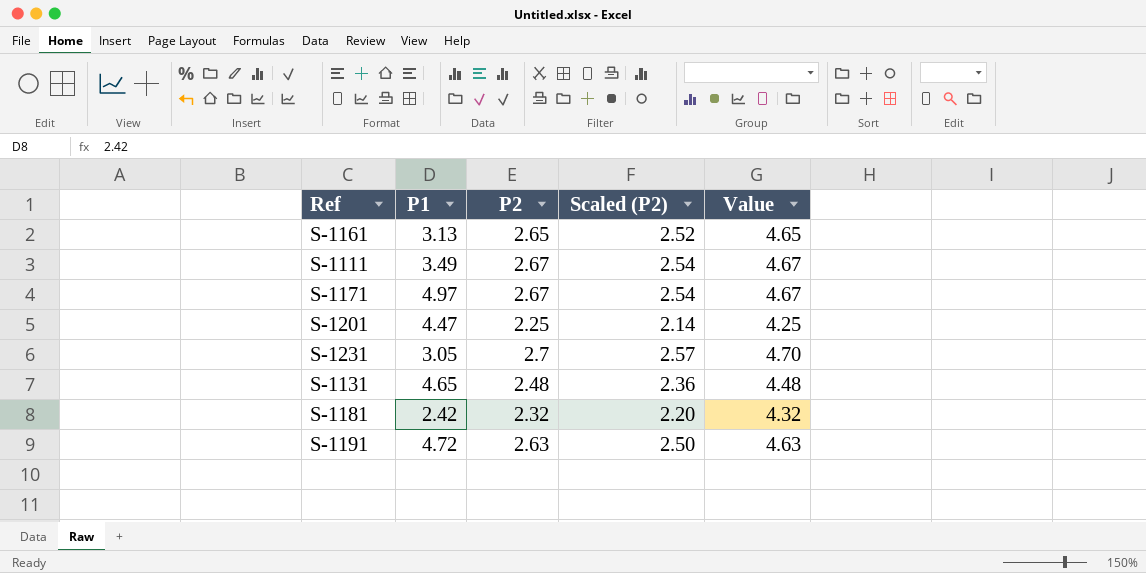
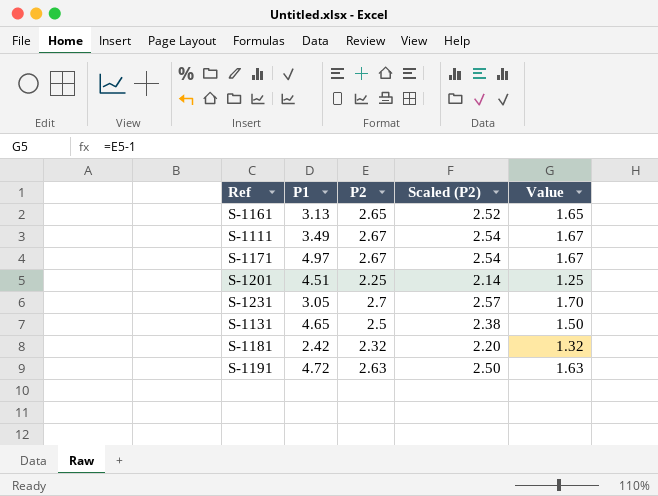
column Value | formula: [P2] + 2 -> [P2] - 1
S-1201 | P1: 4.47 -> 4.51
S-1131 | P2: 2.48 -> 2.5
S-1131 | Scaled (P2): 2.36 -> 2.38

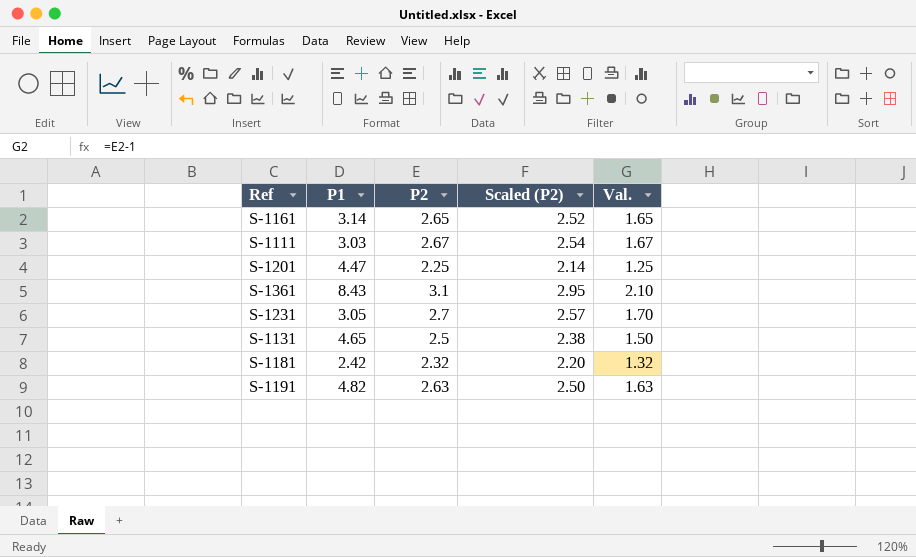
column name: Value -> Val.
row S-1171: 4.97 | 2.67 | 2.54 | 1.67 -> none
S-1161 | P1: 3.13 -> 3.14
S-1111 | P1: 3.49 -> 3.03
S-1201 | P1: 4.51 -> 4.47
row S-1361: none -> 8.43 | 3.1 | 2.95 | 2.10
S-1191 | P1: 4.72 -> 4.82

